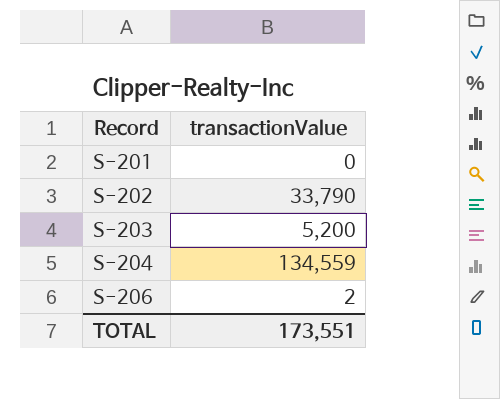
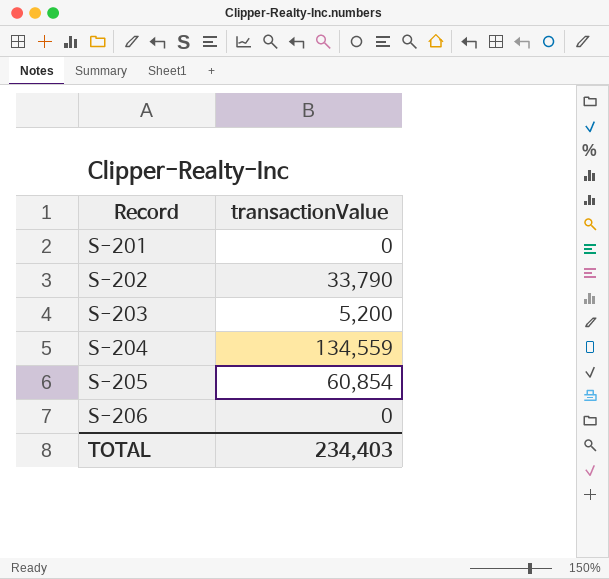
row S-205: none -> 60,854
S-206 | transactionValue: 2 -> 0
TOTAL | transactionValue: 173,551 -> 234,403

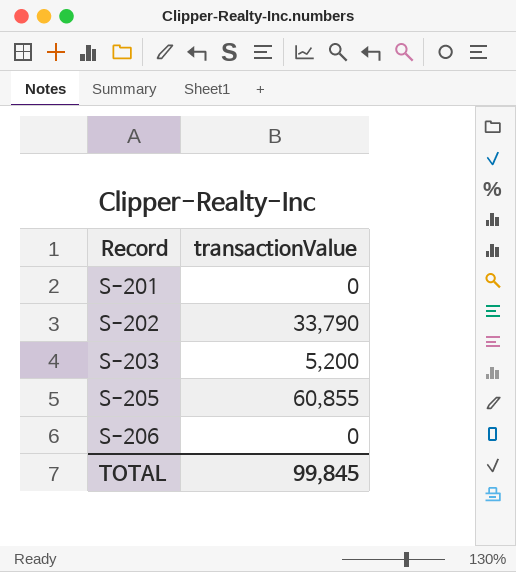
row S-204: 134,559 -> none
S-205 | transactionValue: 60,854 -> 60,855
TOTAL | transactionValue: 234,403 -> 99,845

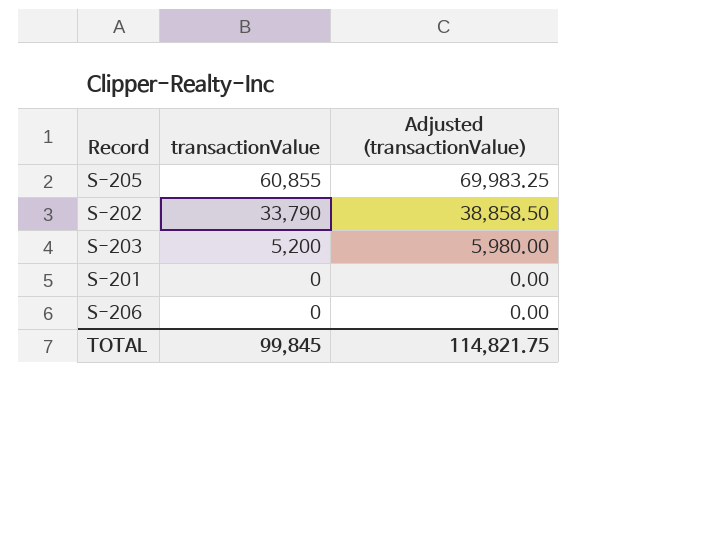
row order: Record ascending -> transactionValue descending
column Adjusted (transactionValue) | formula: none -> [transactionValue] * 1.15

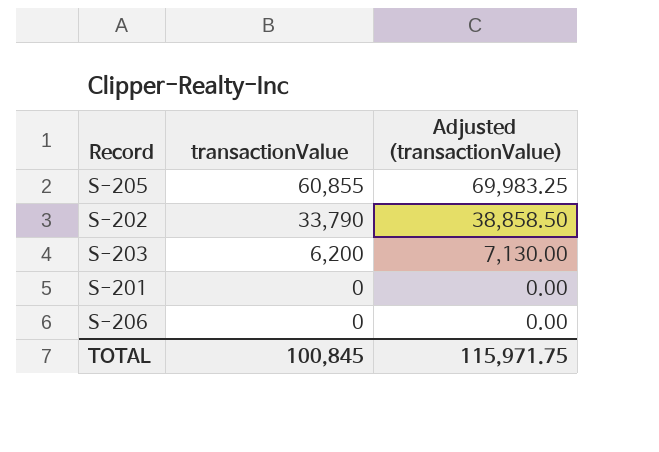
S-203 | transactionValue: 5,200 -> 6,200
S-203 | Adjusted (transactionValue): 5,980.00 -> 7,130.00
TOTAL | transactionValue: 99,845 -> 100,845
TOTAL | Adjusted (transactionValue): 114,821.75 -> 115,971.75

